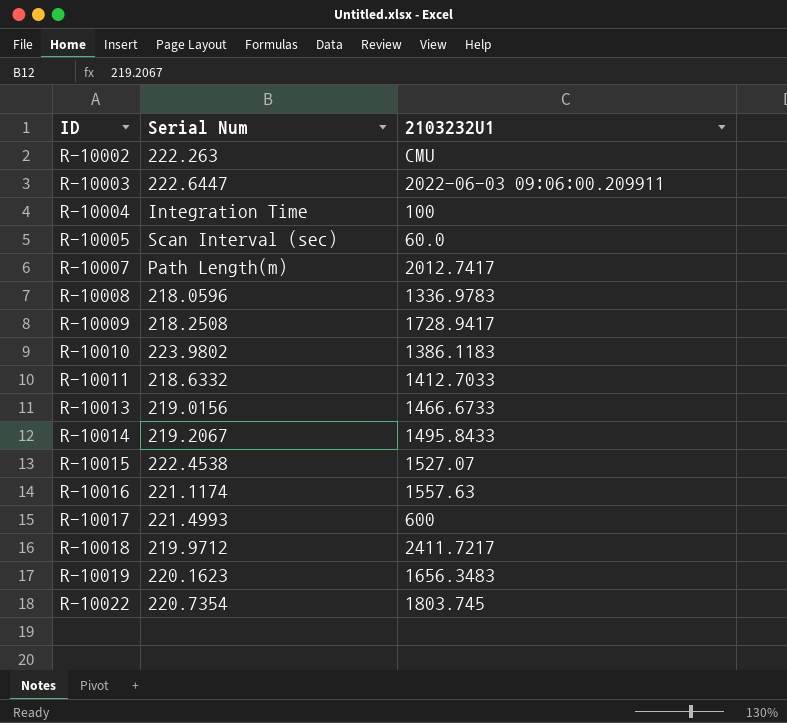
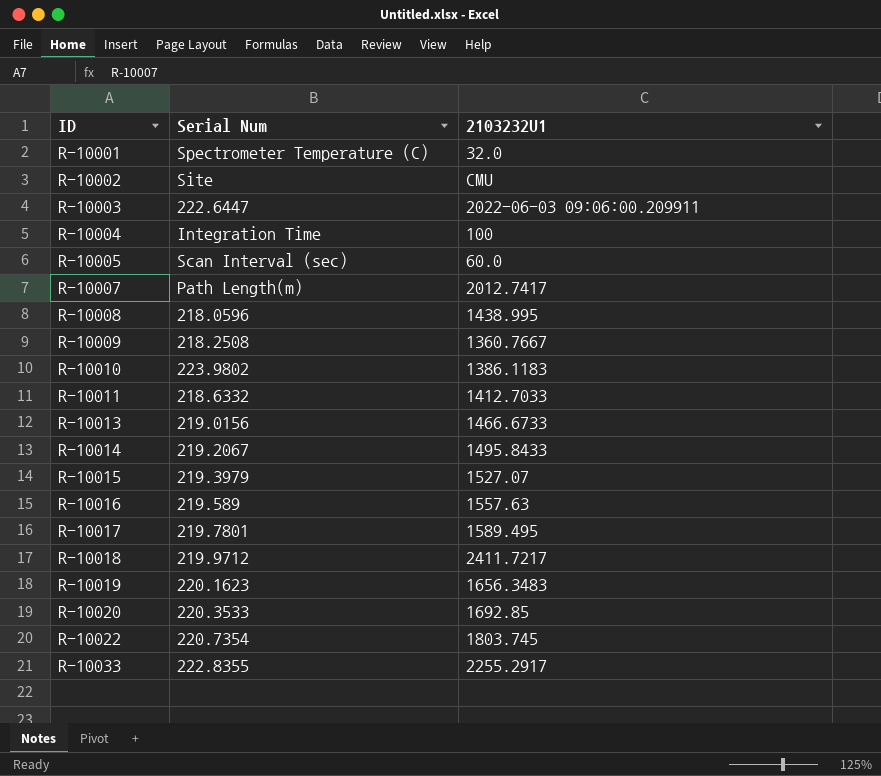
row R-10001: none -> Spectrometer Temperature (C) | 32.0
R-10002 | Serial Num: 222.263 -> Site
R-10008 | 2103232U1: 1336.9783 -> 1438.995
R-10009 | 2103232U1: 1728.9417 -> 1360.7667
R-10015 | Serial Num: 222.4538 -> 219.3979
R-10016 | Serial Num: 221.1174 -> 219.589
R-10017 | Serial Num: 221.4993 -> 219.7801
R-10017 | 2103232U1: 600 -> 1589.495
row R-10020: none -> 220.3533 | 1692.85
row R-10033: none -> 222.8355 | 2255.2917

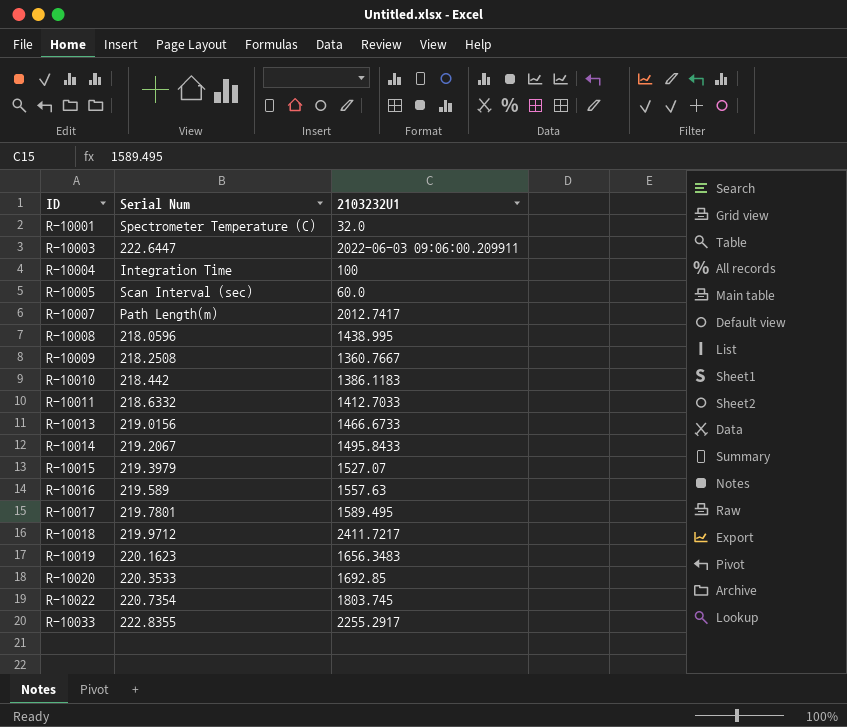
row R-10002: Site | CMU -> none
R-10010 | Serial Num: 223.9802 -> 218.442

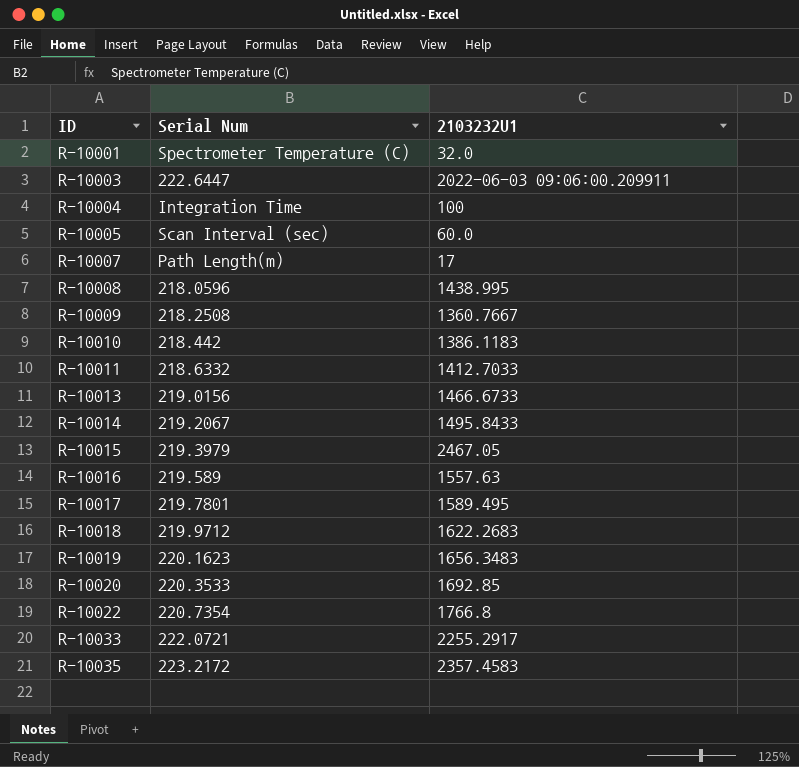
R-10007 | 2103232U1: 2012.7417 -> 17
R-10015 | 2103232U1: 1527.07 -> 2467.05
R-10018 | 2103232U1: 2411.7217 -> 1622.2683
R-10022 | 2103232U1: 1803.745 -> 1766.8
R-10033 | Serial Num: 222.8355 -> 222.0721
row R-10035: none -> 223.2172 | 2357.4583

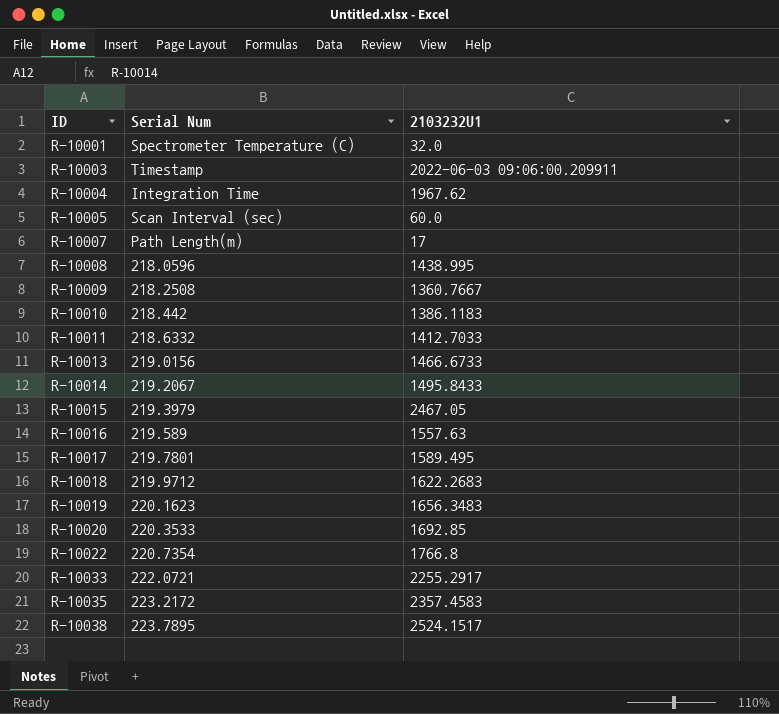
R-10003 | Serial Num: 222.6447 -> Timestamp
R-10004 | 2103232U1: 100 -> 1967.62
row R-10038: none -> 223.7895 | 2524.1517

